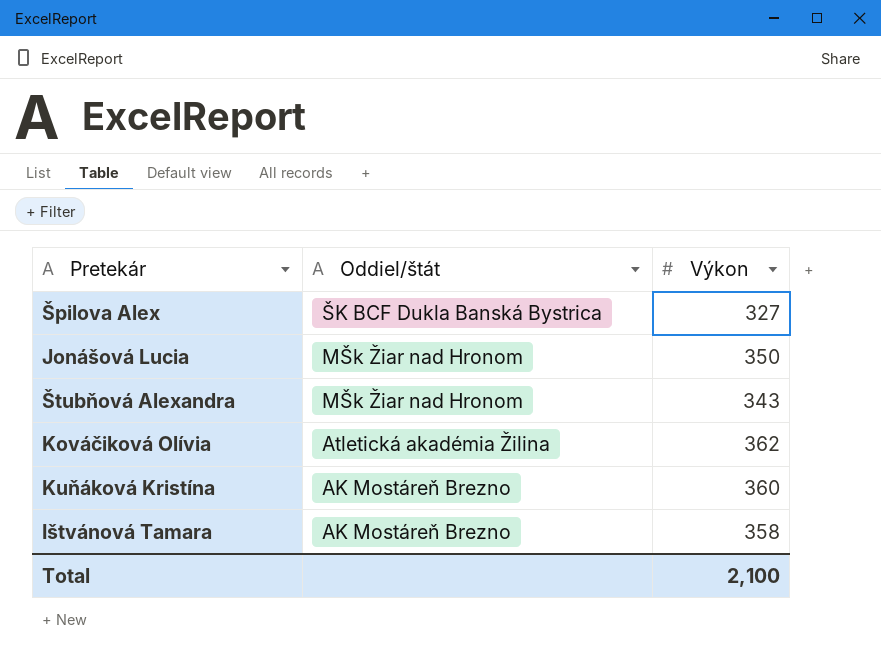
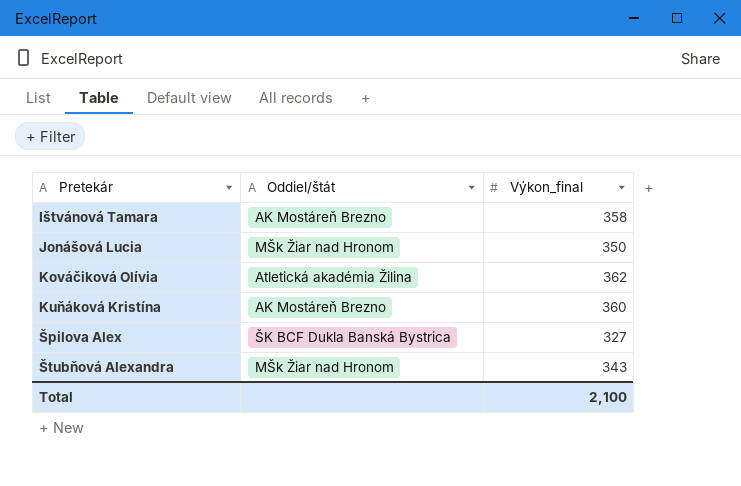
row order: Oddiel/štát descending -> Pretekár ascending
column name: Výkon -> Výkon_final

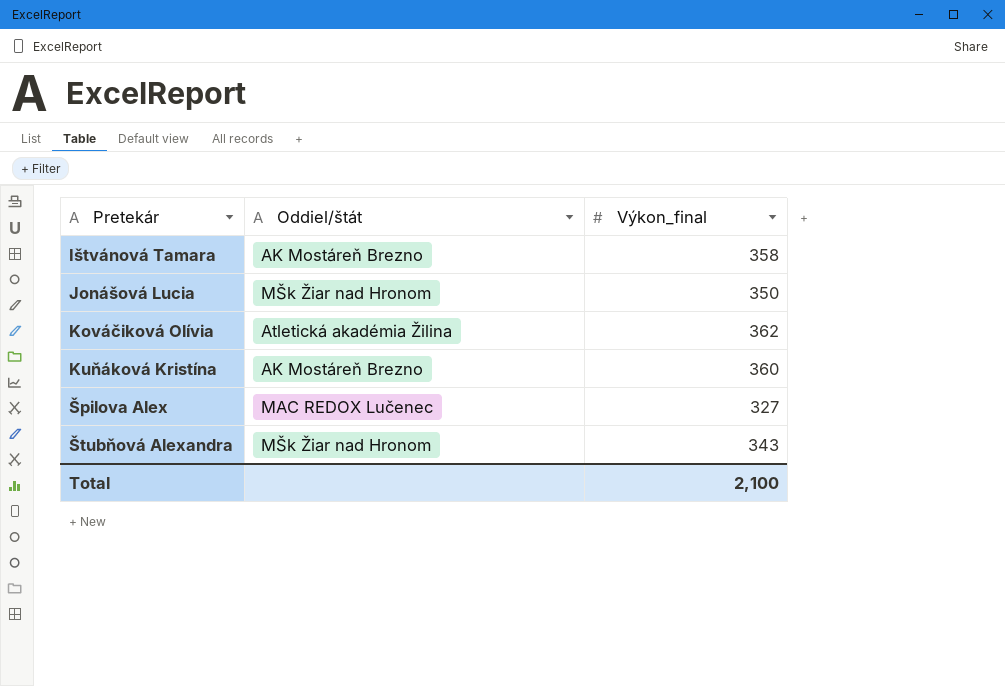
Špilova Alex | Oddiel/štát: ŠK BCF Dukla Banská Bystrica -> MAC REDOX Lučenec

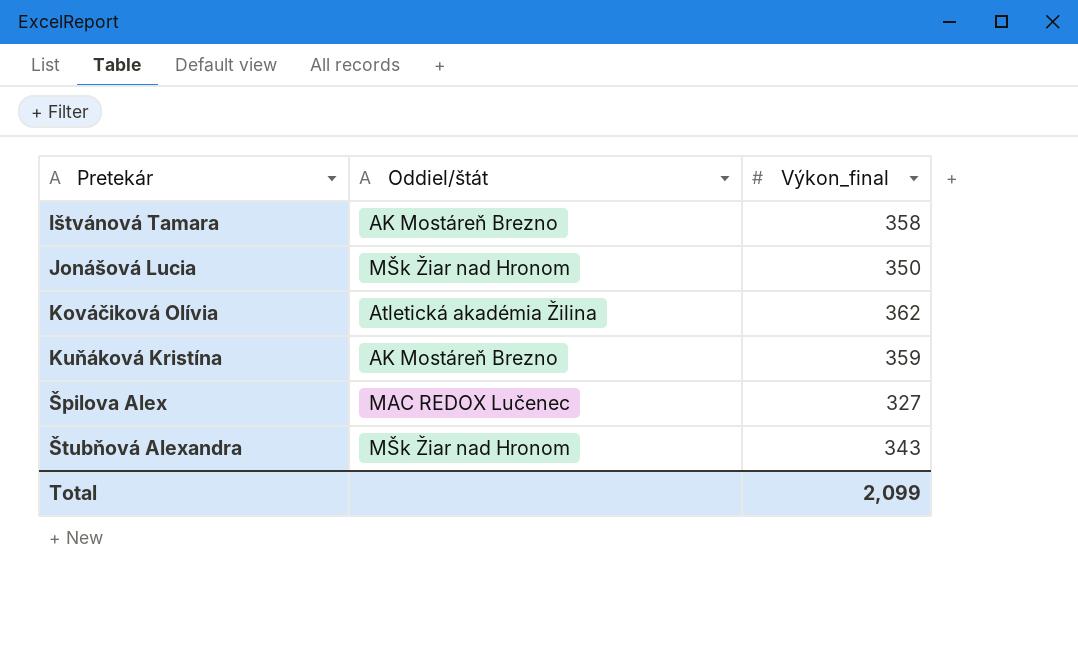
Kuňáková Kristína | Výkon_final: 360 -> 359
Total | Výkon_final: 2,100 -> 2,099

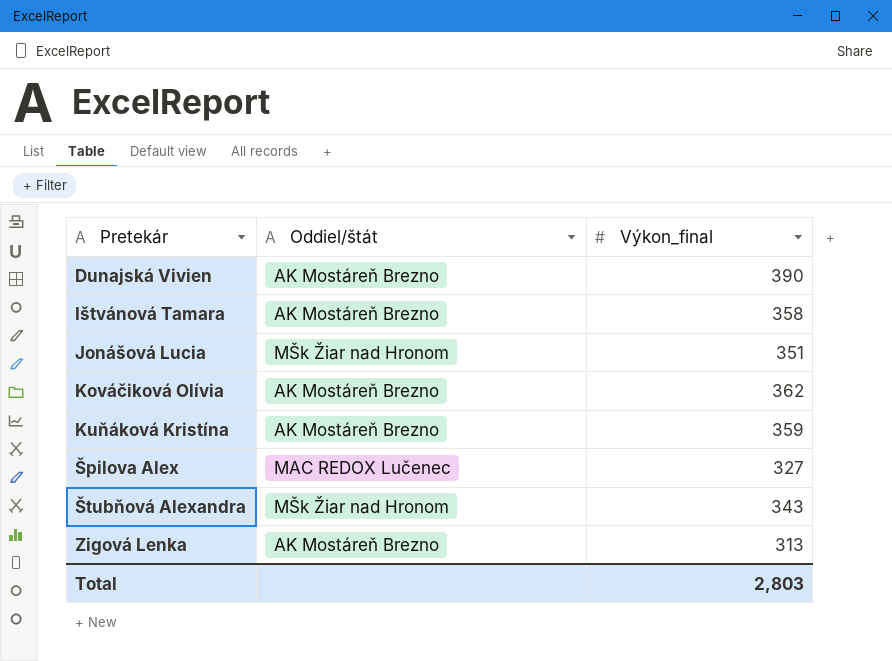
row Dunajská Vivien: none -> AK Mostáreň Brezno | 390
Jonášová Lucia | Výkon_final: 350 -> 351
Kováčiková Olívia | Oddiel/štát: Atletická akadémia Žilina -> AK Mostáreň Brezno
row Zigová Lenka: none -> AK Mostáreň Brezno | 313
Total | Výkon_final: 2,099 -> 2,803

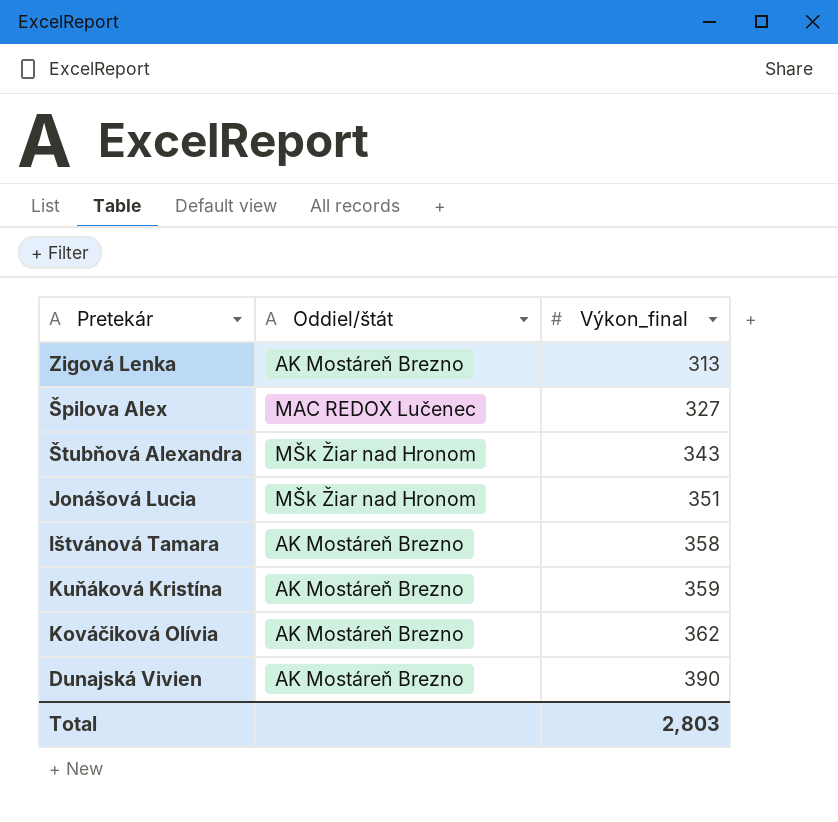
row order: Pretekár ascending -> Výkon_final ascending

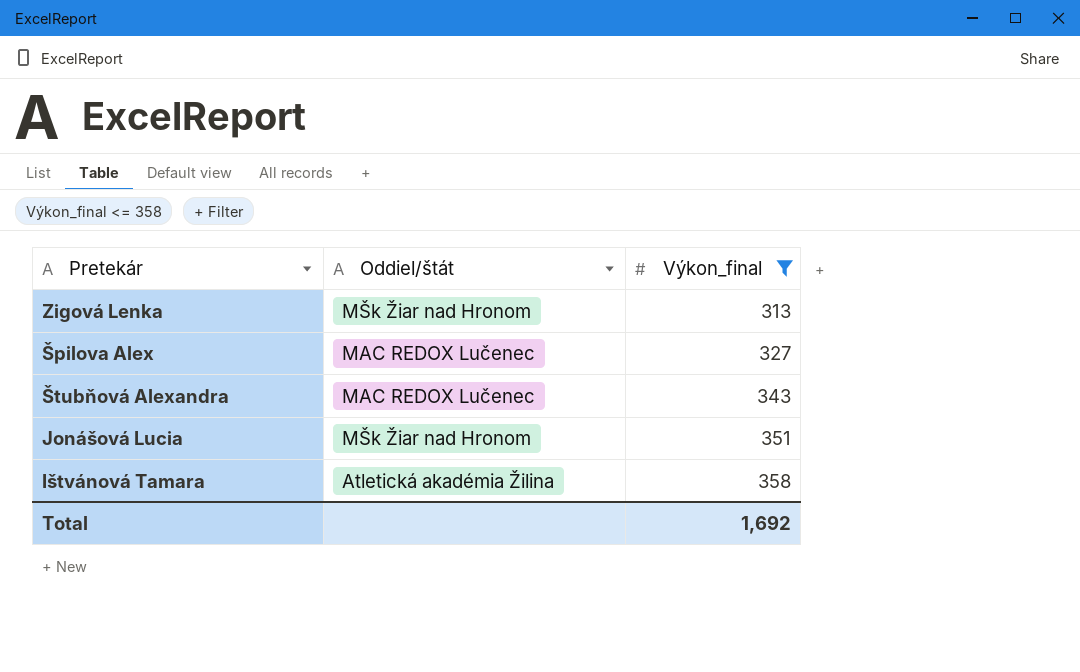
filter: none -> Výkon_final <= 358
Zigová Lenka | Oddiel/štát: AK Mostáreň Brezno -> MŠk Žiar nad Hronom
Štubňová Alexandra | Oddiel/štát: MŠk Žiar nad Hronom -> MAC REDOX Lučenec
Ištvánová Tamara | Oddiel/štát: AK Mostáreň Brezno -> Atletická akadémia Žilina
Total | Výkon_final: 2,803 -> 1,692

